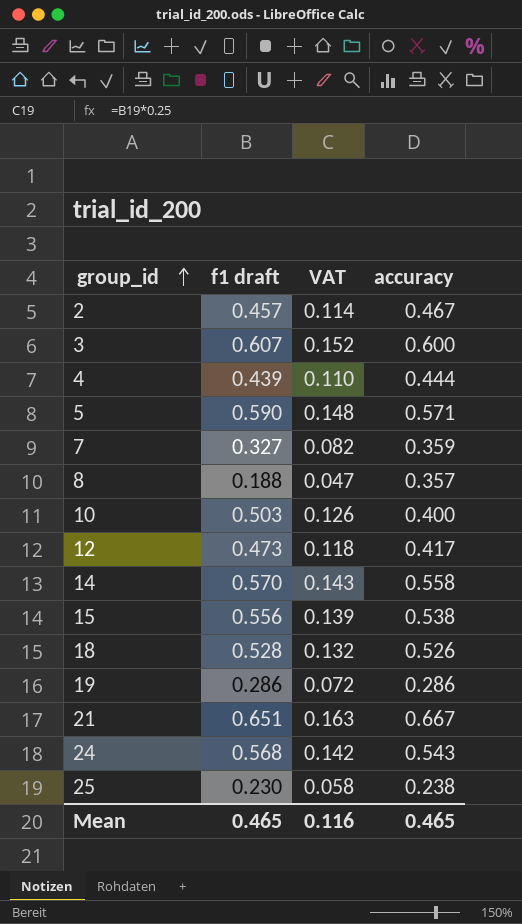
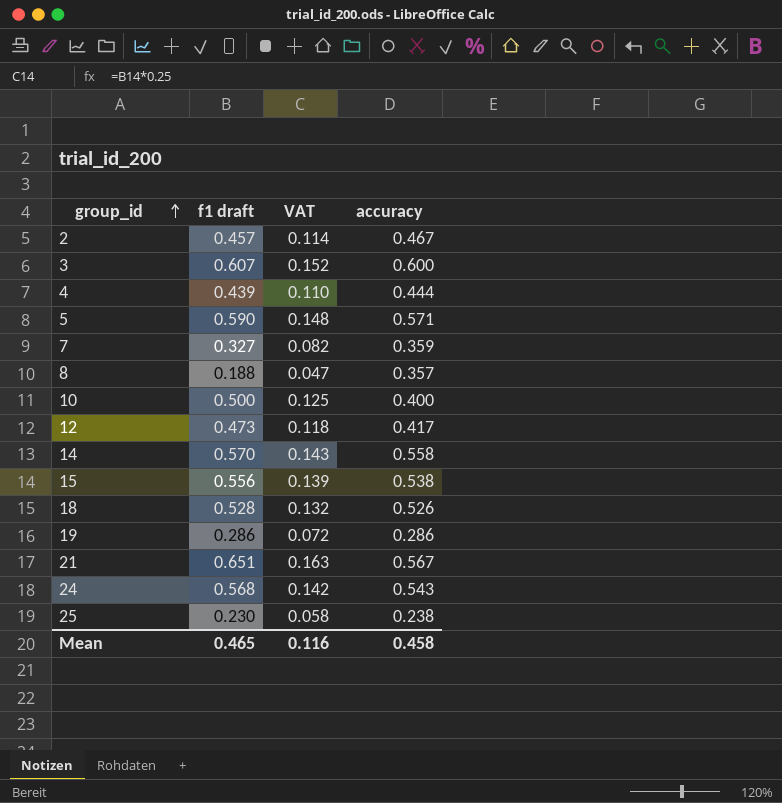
10 | f1 draft: 0.503 -> 0.500
10 | VAT: 0.126 -> 0.125
21 | accuracy: 0.667 -> 0.567
Mean | accuracy: 0.465 -> 0.458

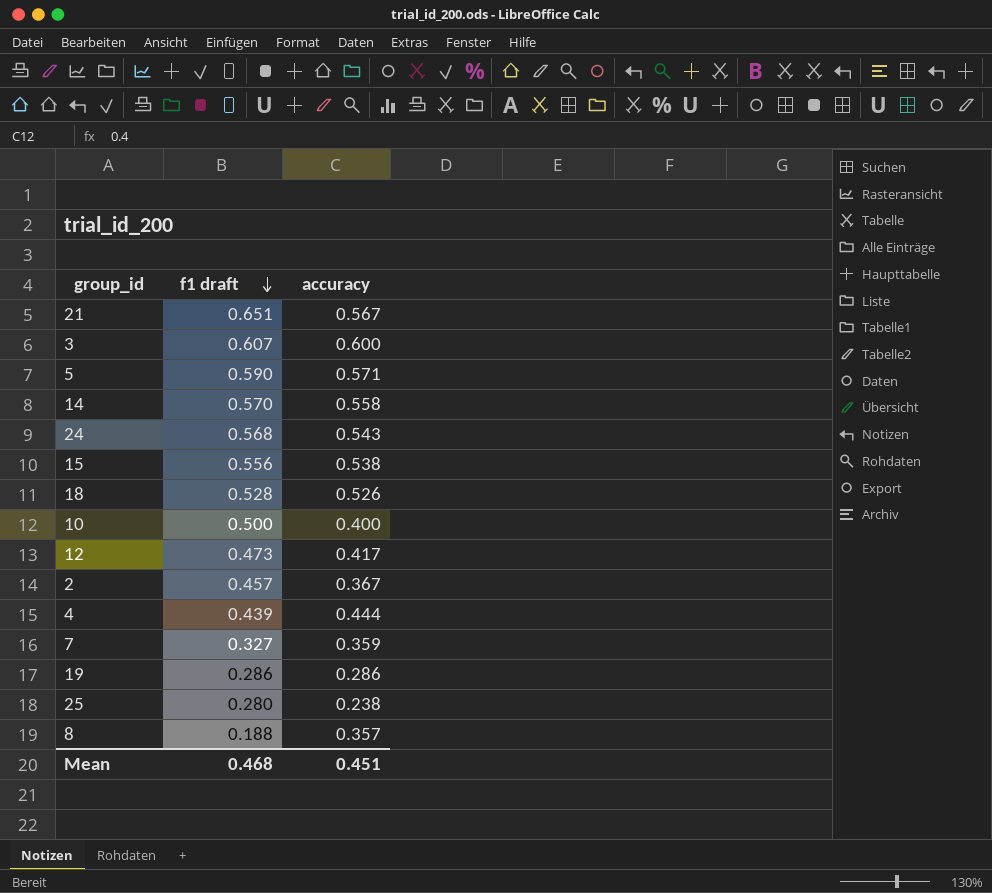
row order: group_id ascending -> f1 draft descending
column VAT | formula: [f1 draft] * 0.25 -> none
2 | accuracy: 0.467 -> 0.367
25 | f1 draft: 0.230 -> 0.280
Mean | f1 draft: 0.465 -> 0.468
Mean | accuracy: 0.458 -> 0.451

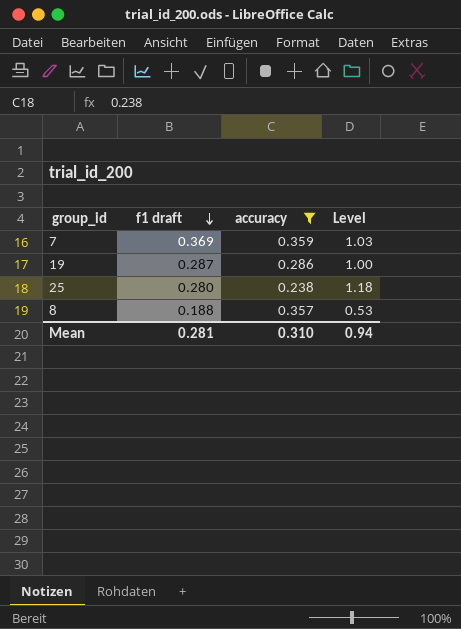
filter: none -> accuracy <= 0.359
column Level | formula: none -> [f1 draft] / [accuracy]
7 | f1 draft: 0.327 -> 0.369
19 | f1 draft: 0.286 -> 0.287
Mean | f1 draft: 0.468 -> 0.281
Mean | accuracy: 0.451 -> 0.310

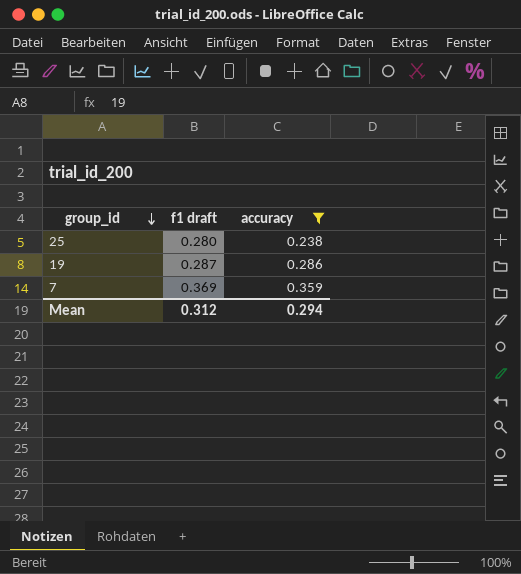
row order: f1 draft descending -> group_id descending
column Level | formula: [f1 draft] / [accuracy] -> none
row 8: 0.188 | 0.357 | 0.53 -> none
Mean | f1 draft: 0.281 -> 0.312
Mean | accuracy: 0.310 -> 0.294

